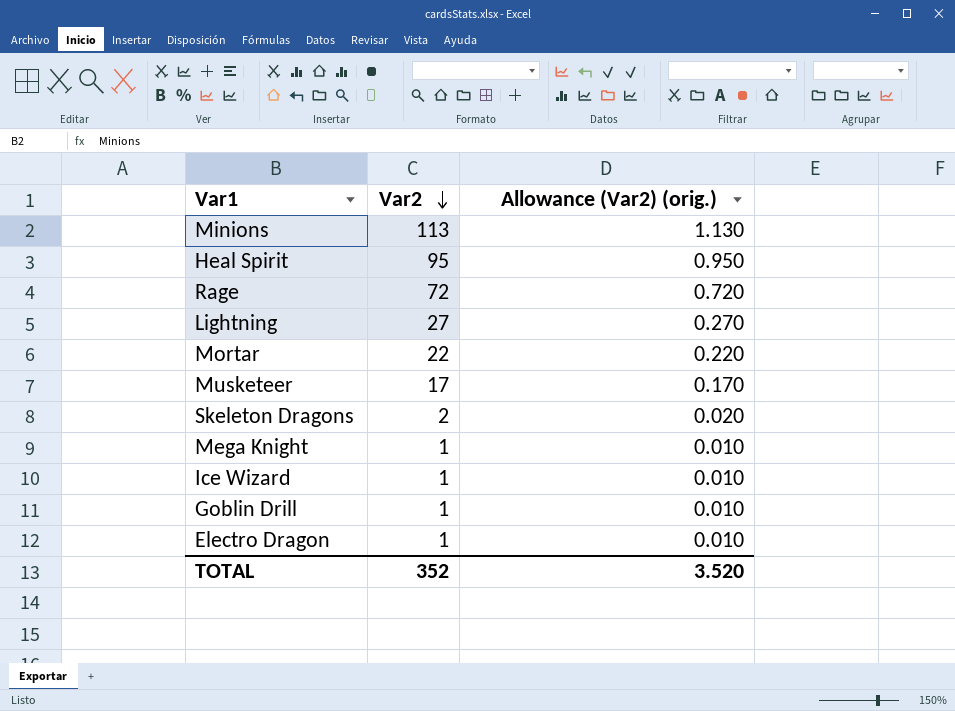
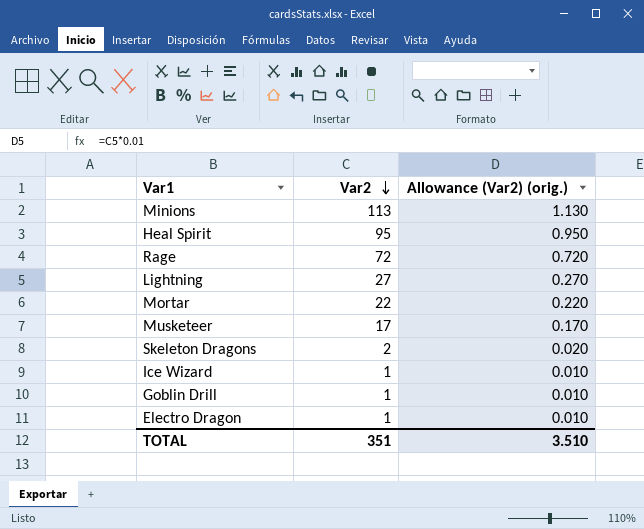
row Mega Knight: 1 | 0.010 -> none
TOTAL | Var2: 352 -> 351
TOTAL | Allowance (Var2) (orig.): 3.520 -> 3.510

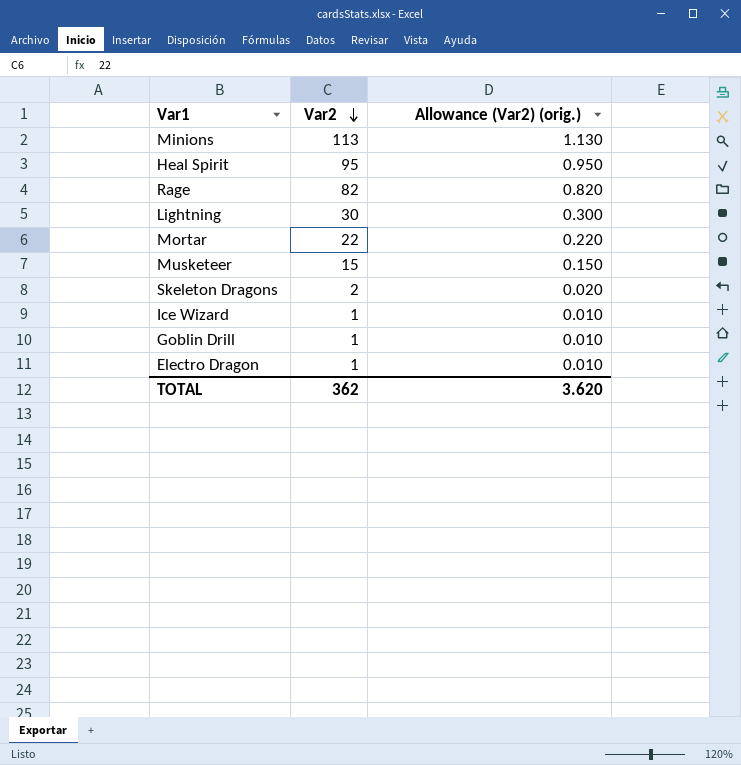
Rage | Var2: 72 -> 82
Rage | Allowance (Var2) (orig.): 0.720 -> 0.820
Lightning | Var2: 27 -> 30
Lightning | Allowance (Var2) (orig.): 0.270 -> 0.300
Musketeer | Var2: 17 -> 15
Musketeer | Allowance (Var2) (orig.): 0.170 -> 0.150
TOTAL | Var2: 351 -> 362
TOTAL | Allowance (Var2) (orig.): 3.510 -> 3.620

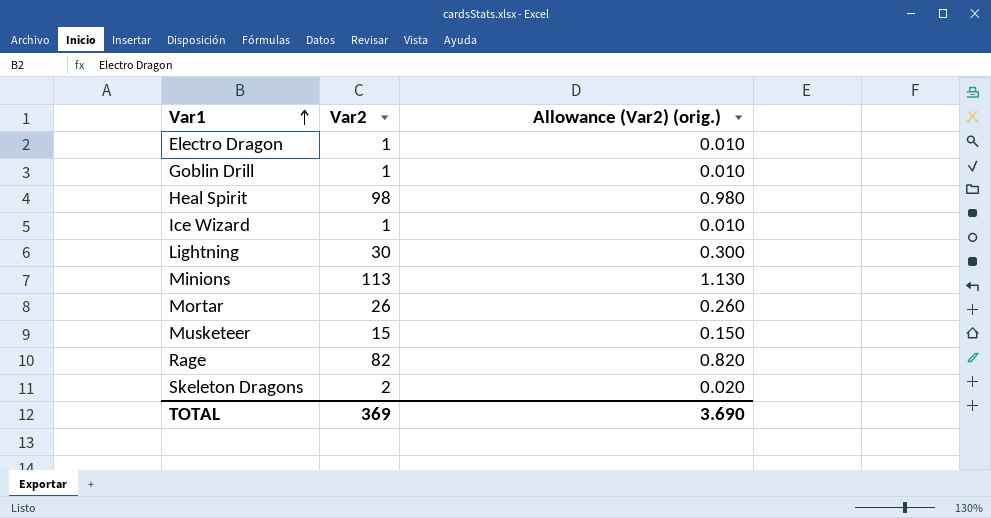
row order: Var2 descending -> Var1 ascending
Heal Spirit | Var2: 95 -> 98
Heal Spirit | Allowance (Var2) (orig.): 0.950 -> 0.980
Mortar | Var2: 22 -> 26
Mortar | Allowance (Var2) (orig.): 0.220 -> 0.260
TOTAL | Var2: 362 -> 369
TOTAL | Allowance (Var2) (orig.): 3.620 -> 3.690

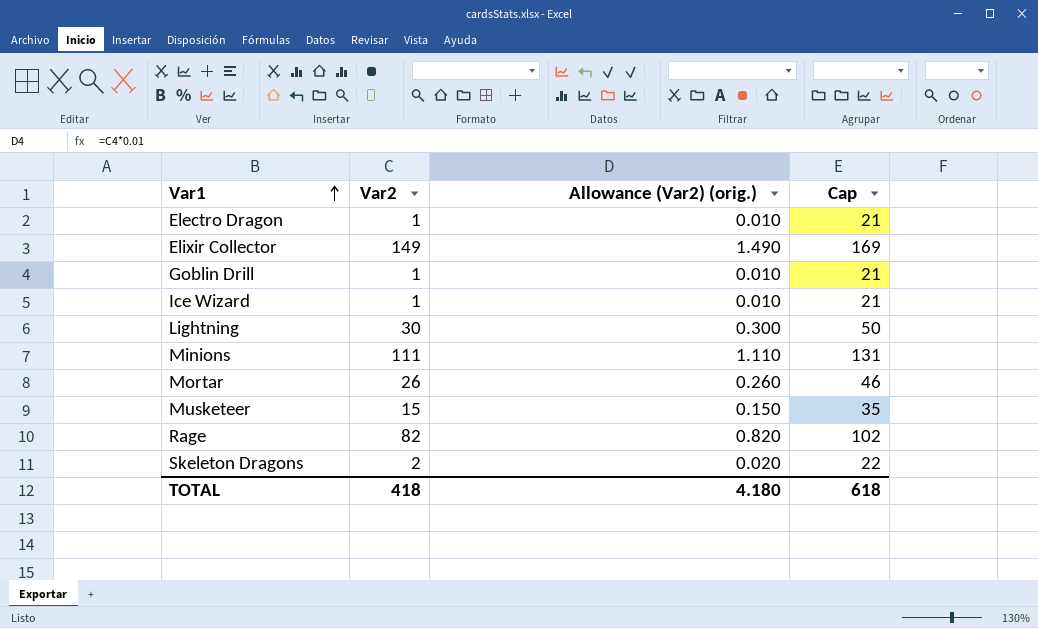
column Cap | formula: none -> [Var2] + 20
row Heal Spirit: 98 | 0.980 -> none
row Elixir Collector: none -> 149 | 1.490 | 169
Minions | Var2: 113 -> 111
Minions | Allowance (Var2) (orig.): 1.130 -> 1.110
TOTAL | Var2: 369 -> 418
TOTAL | Allowance (Var2) (orig.): 3.690 -> 4.180

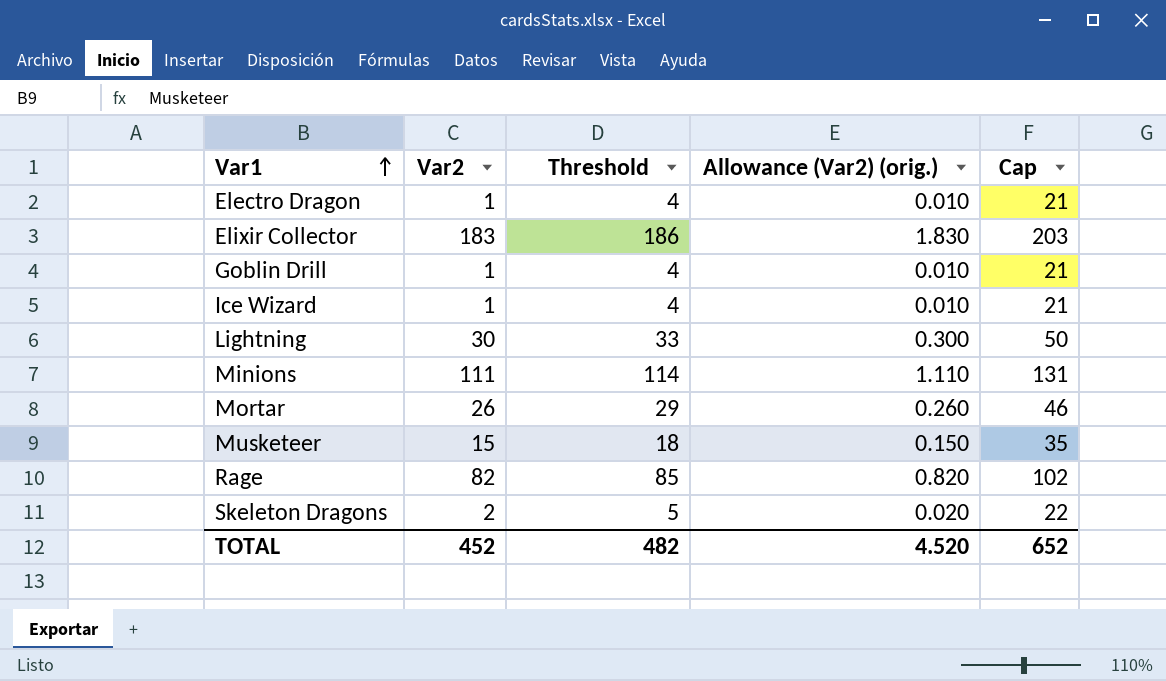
column Threshold | formula: none -> [Var2] + 3
Elixir Collector | Var2: 149 -> 183
Elixir Collector | Allowance (Var2) (orig.): 1.490 -> 1.830
Elixir Collector | Cap: 169 -> 203
TOTAL | Var2: 418 -> 452
TOTAL | Allowance (Var2) (orig.): 4.180 -> 4.520
TOTAL | Cap: 618 -> 652

